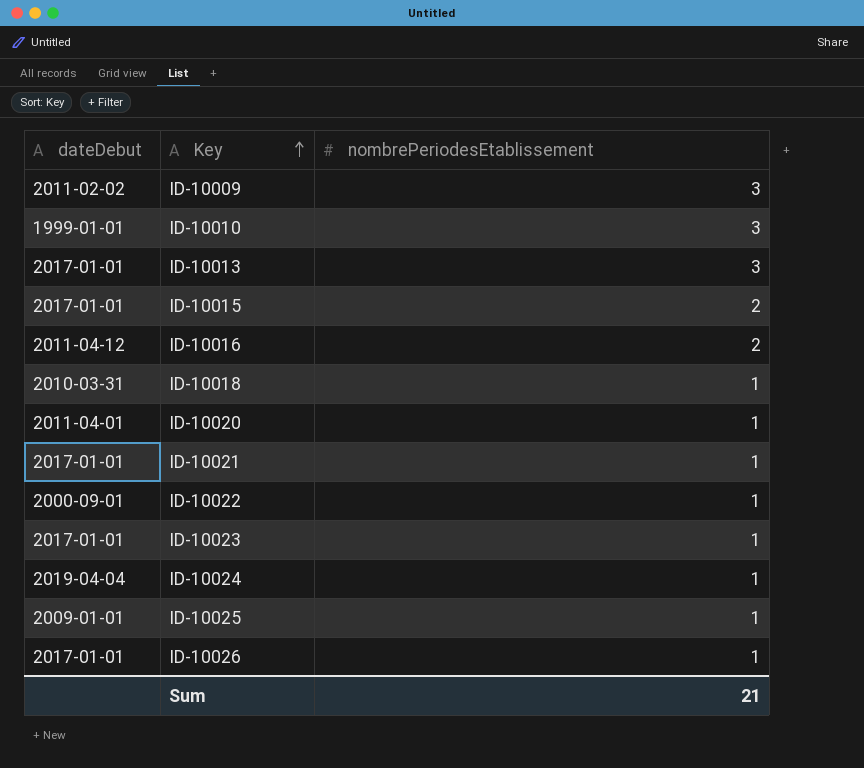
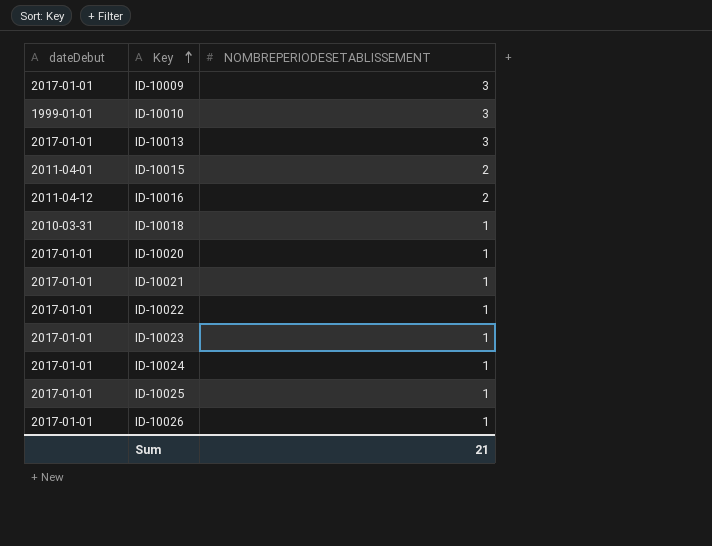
column name: nombrePeriodesEtablissement -> NOMBREPERIODESETABLISSEMENT
ID-10009 | dateDebut: 2011-02-02 -> 2017-01-01
ID-10015 | dateDebut: 2017-01-01 -> 2011-04-01
ID-10020 | dateDebut: 2011-04-01 -> 2017-01-01
ID-10022 | dateDebut: 2000-09-01 -> 2017-01-01
ID-10024 | dateDebut: 2019-04-04 -> 2017-01-01
ID-10025 | dateDebut: 2009-01-01 -> 2017-01-01

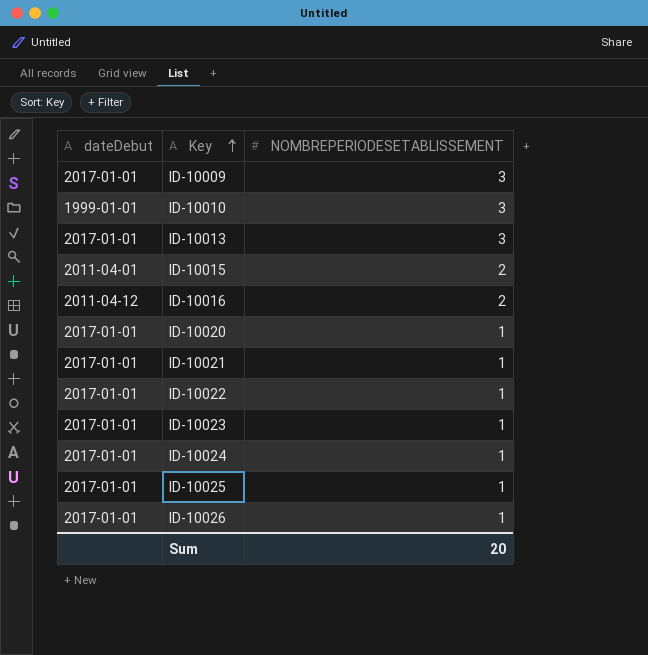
row ID-10018: 2010-03-31 | 1 -> none
Sum | NOMBREPERIODESETABLISSEMENT: 21 -> 20

